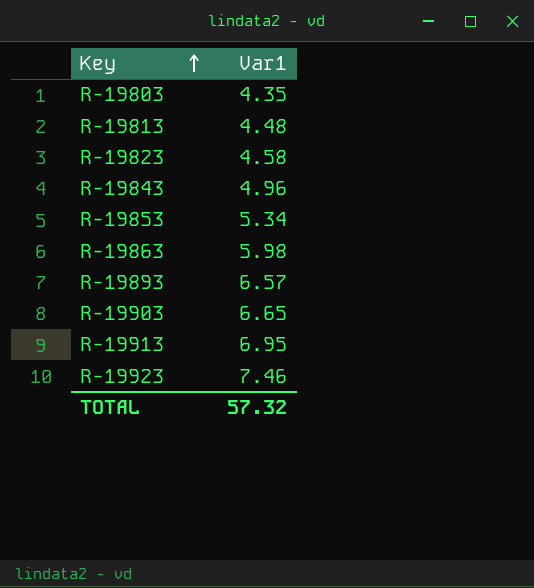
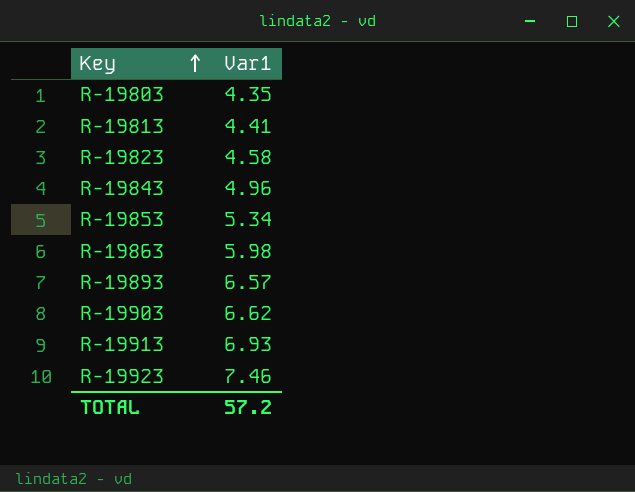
R-19813 | Var1: 4.48 -> 4.41
R-19903 | Var1: 6.65 -> 6.62
R-19913 | Var1: 6.95 -> 6.93
TOTAL | Var1: 57.32 -> 57.2

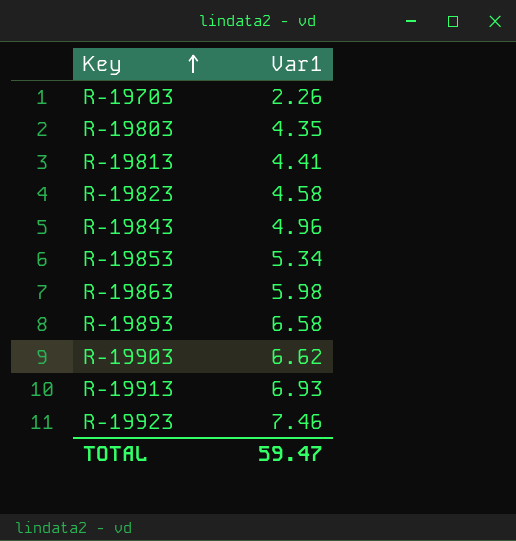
row R-19703: none -> 2.26
R-19893 | Var1: 6.57 -> 6.58
TOTAL | Var1: 57.2 -> 59.47

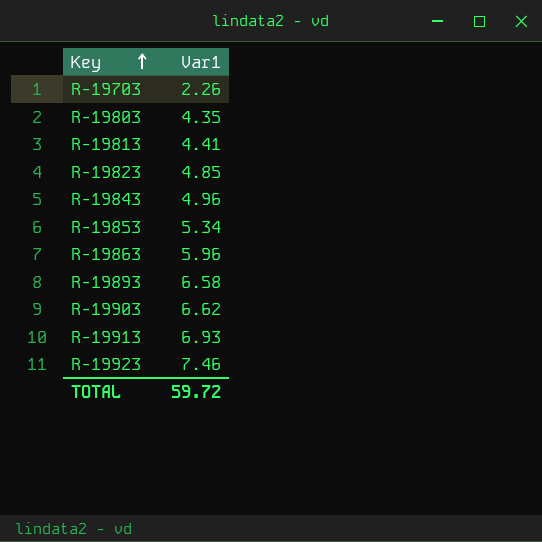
R-19823 | Var1: 4.58 -> 4.85
R-19863 | Var1: 5.98 -> 5.96
TOTAL | Var1: 59.47 -> 59.72

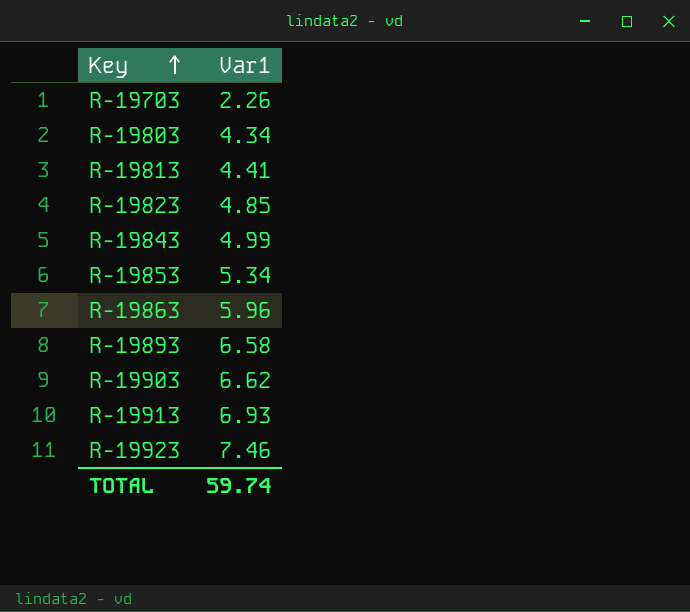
R-19803 | Var1: 4.35 -> 4.34
R-19843 | Var1: 4.96 -> 4.99
TOTAL | Var1: 59.72 -> 59.74

